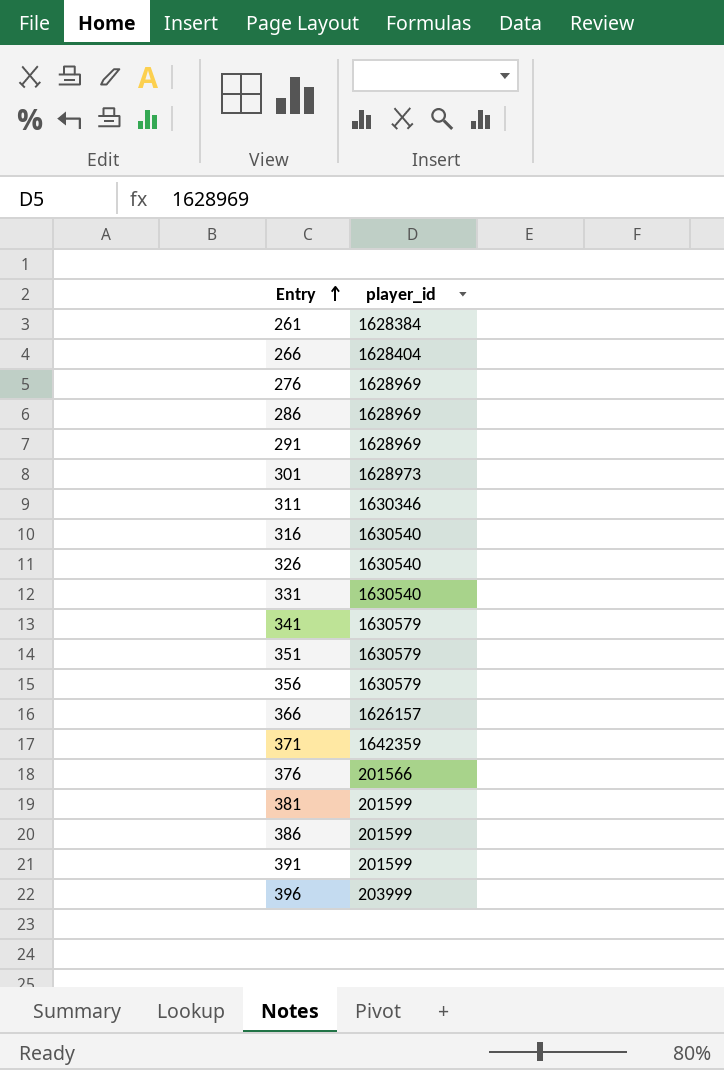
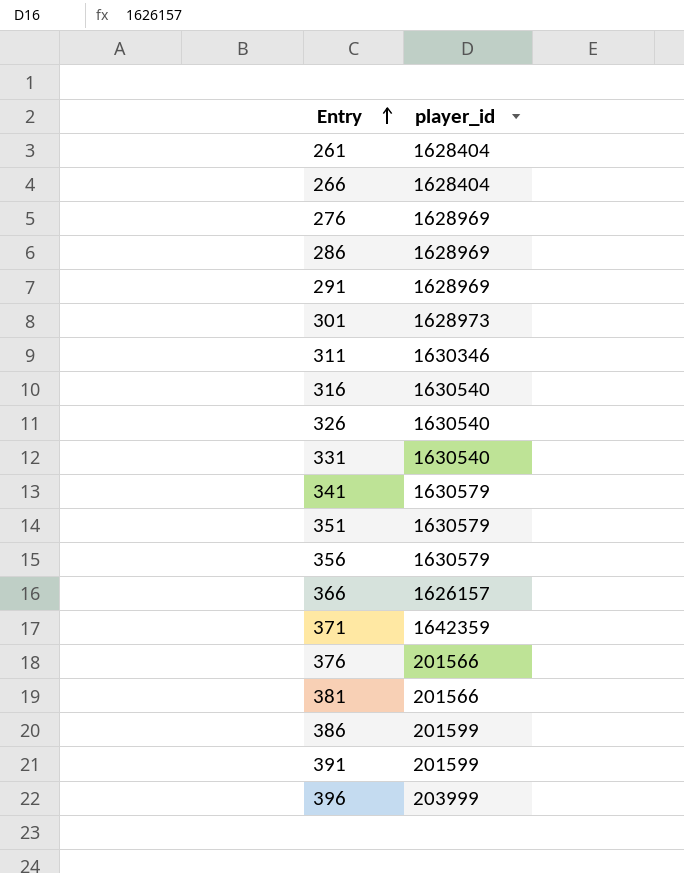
261 | player_id: 1628384 -> 1628404
381 | player_id: 201599 -> 201566

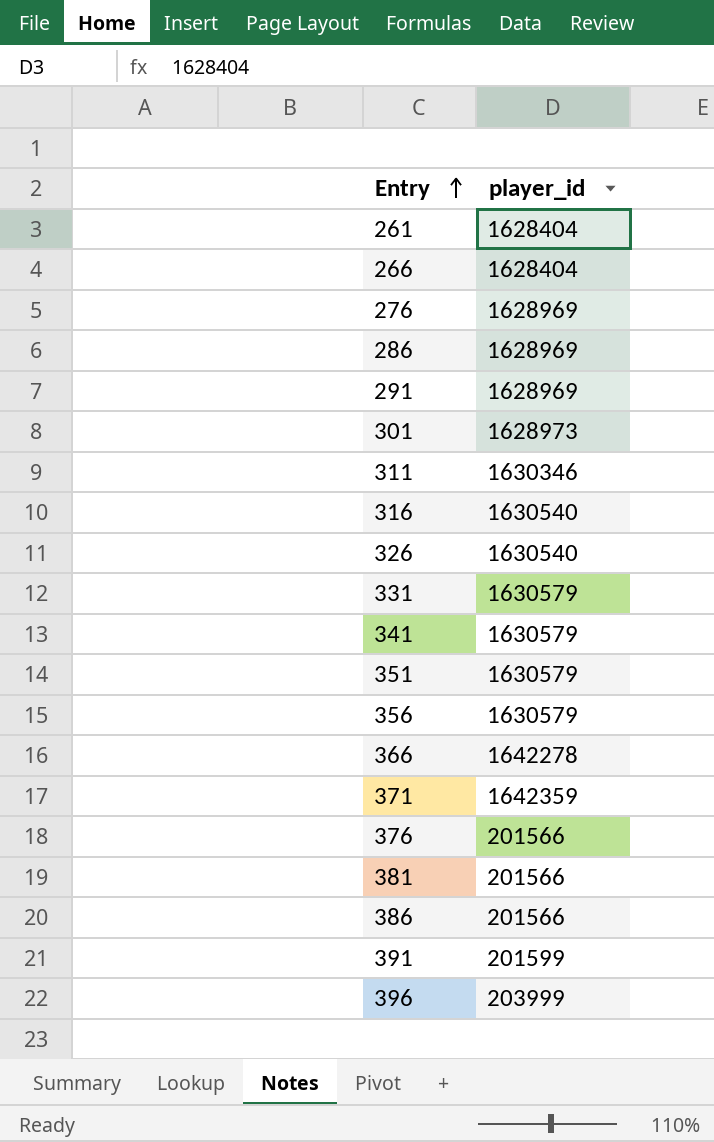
331 | player_id: 1630540 -> 1630579
366 | player_id: 1626157 -> 1642278
386 | player_id: 201599 -> 201566

